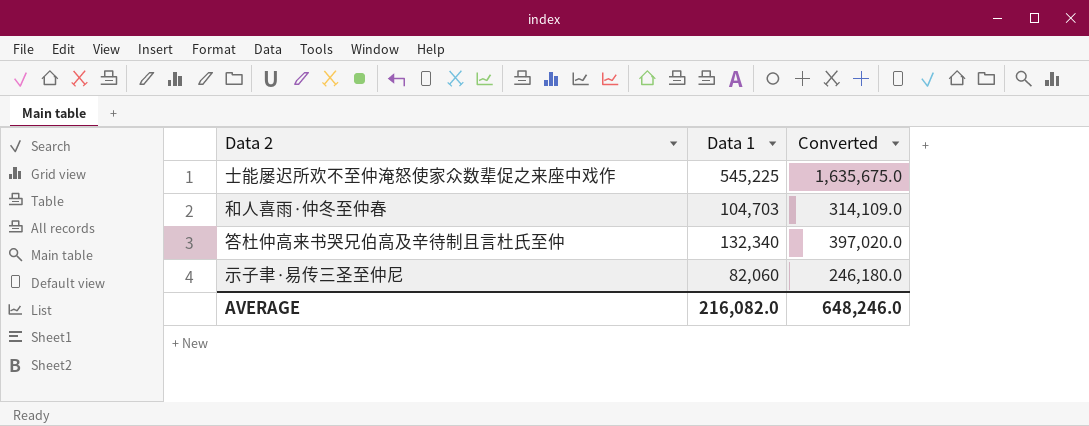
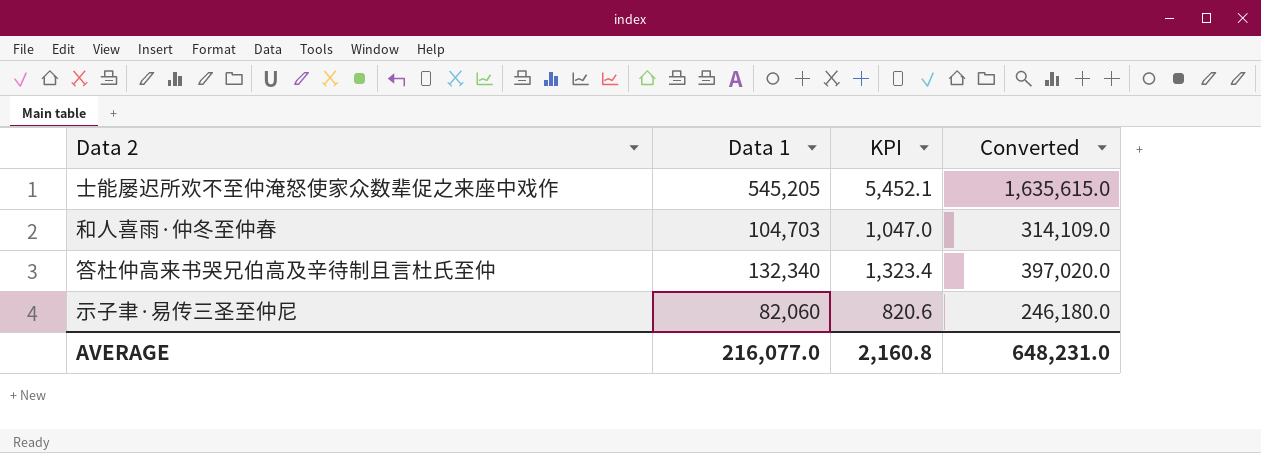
column KPI | formula: none -> [Data 1] * 0.01
士能屡迟所欢不至仲淹怒使家众数辈促之来座中戏作 | Data 1: 545,225 -> 545,205
士能屡迟所欢不至仲淹怒使家众数辈促之来座中戏作 | Converted: 1,635,675.0 -> 1,635,615.0
AVERAGE | Data 1: 216,082.0 -> 216,077.0
AVERAGE | Converted: 648,246.0 -> 648,231.0

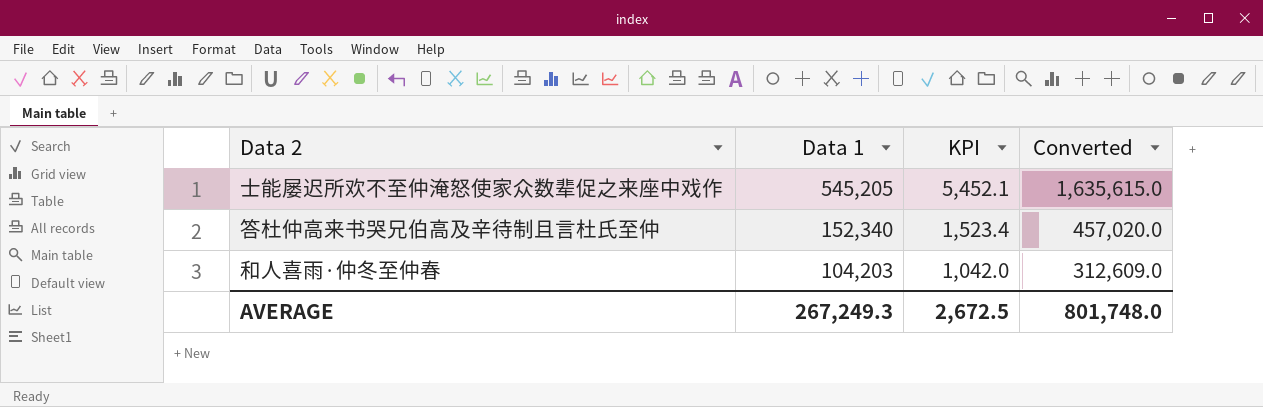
row order: none -> Data 1 descending
row 示子聿·易传三圣至仲尼: 82,060 | 820.6 | 246,180.0 -> none
答杜仲高来书哭兄伯高及辛待制且言杜氏至仲 | Data 1: 132,340 -> 152,340
答杜仲高来书哭兄伯高及辛待制且言杜氏至仲 | KPI: 1,323.4 -> 1,523.4
答杜仲高来书哭兄伯高及辛待制且言杜氏至仲 | Converted: 397,020.0 -> 457,020.0
和人喜雨·仲冬至仲春 | Data 1: 104,703 -> 104,203
和人喜雨·仲冬至仲春 | KPI: 1,047.0 -> 1,042.0
和人喜雨·仲冬至仲春 | Converted: 314,109.0 -> 312,609.0
AVERAGE | Data 1: 216,077.0 -> 267,249.3
AVERAGE | KPI: 2,160.8 -> 2,672.5
AVERAGE | Converted: 648,231.0 -> 801,748.0

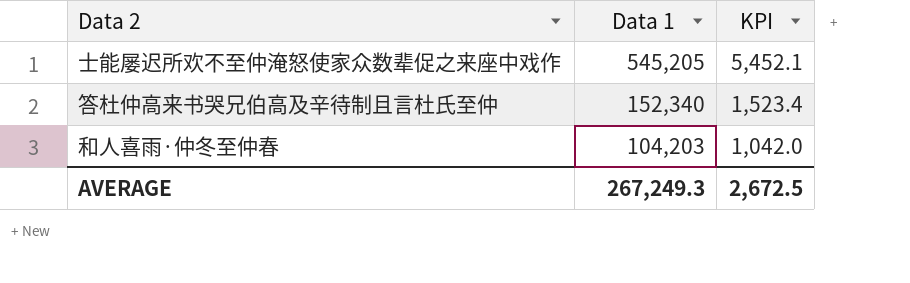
column Converted | formula: [Data 1] * 3 -> none

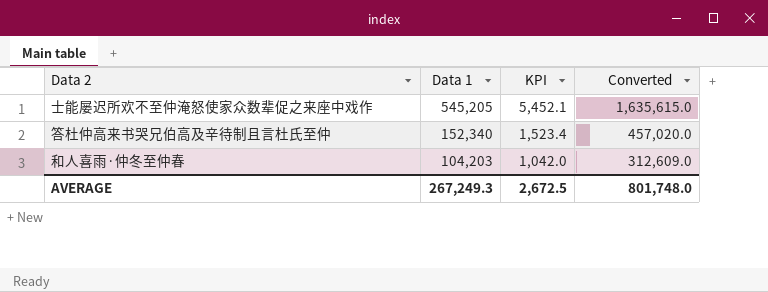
column Converted | formula: none -> [Data 1] * 3

